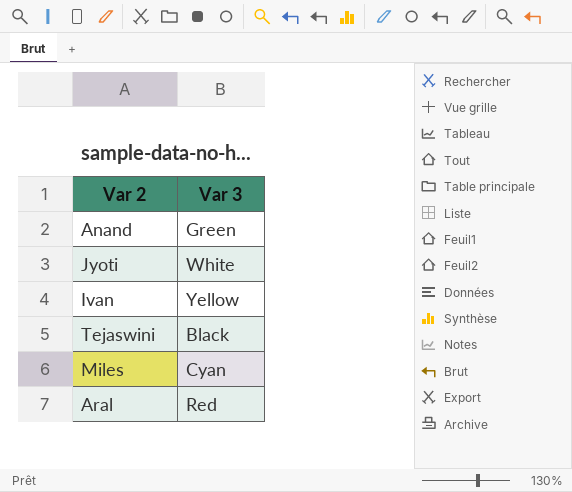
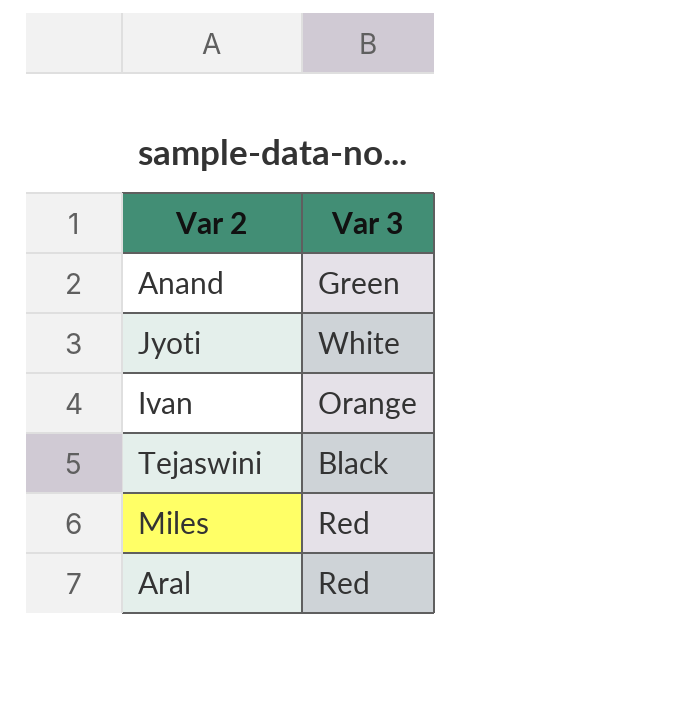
Ivan | Var 3: Yellow -> Orange
Miles | Var 3: Cyan -> Red

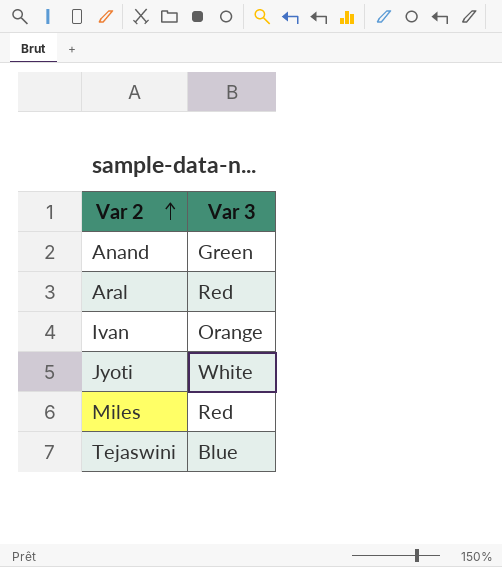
row order: none -> Var 2 ascending
Tejaswini | Var 3: Black -> Blue

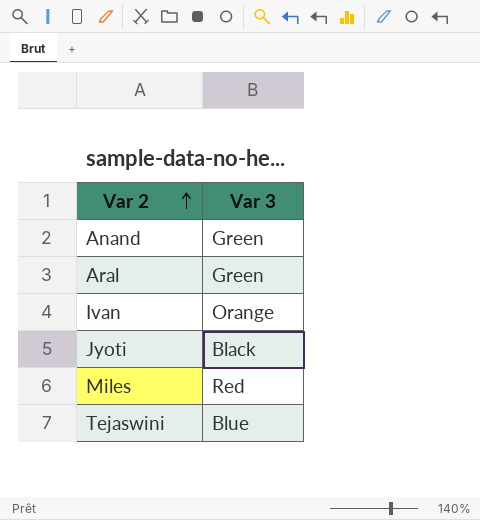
Aral | Var 3: Red -> Green
Jyoti | Var 3: White -> Black

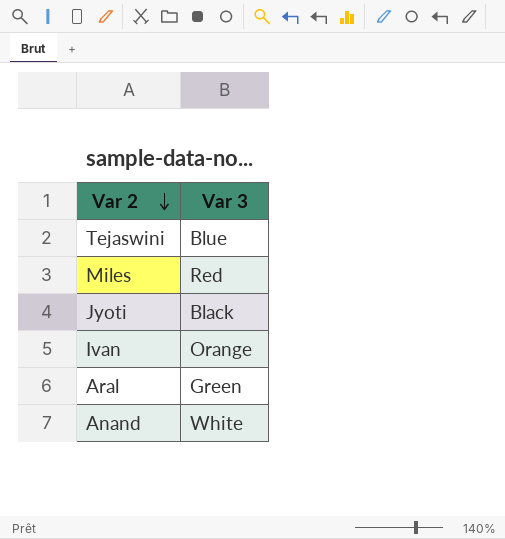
row order: Var 2 ascending -> Var 2 descending
Anand | Var 3: Green -> White

